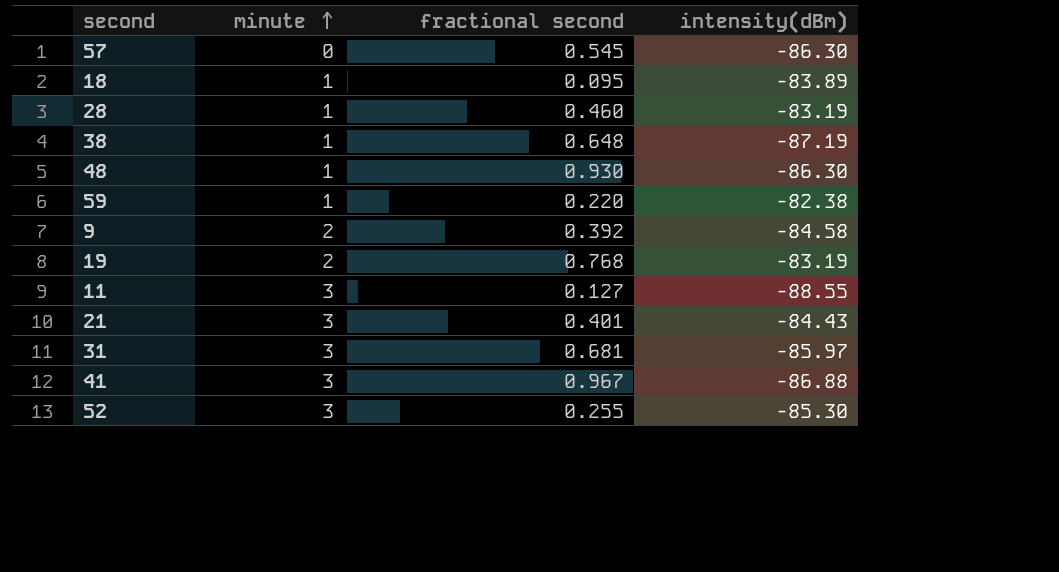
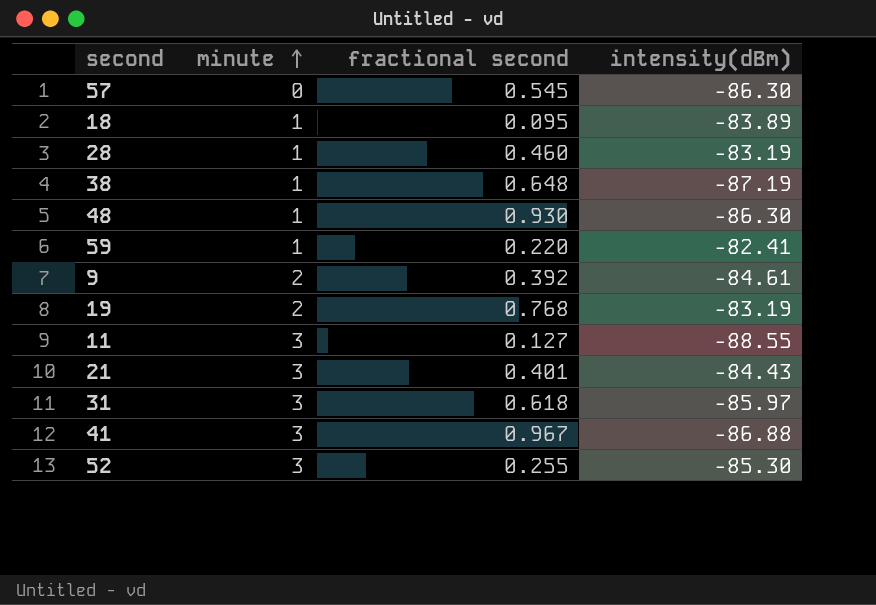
59 | intensity(dBm): -82.38 -> -82.41
9 | intensity(dBm): -84.58 -> -84.61
31 | fractional second: 0.681 -> 0.618

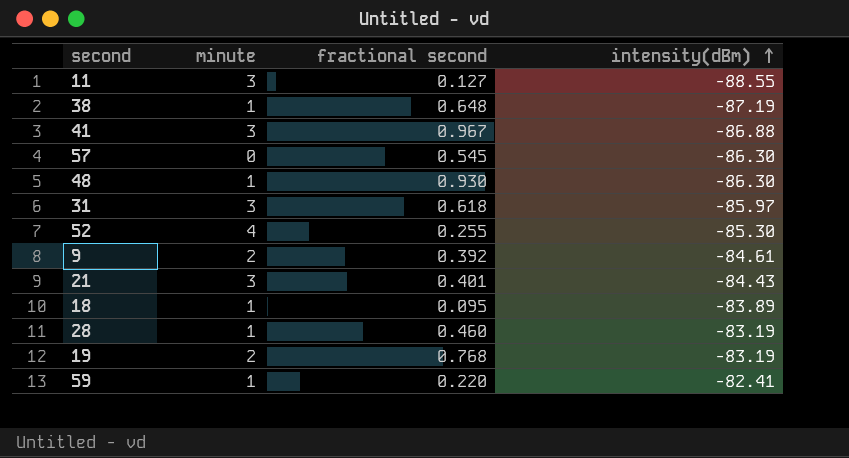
row order: minute ascending -> intensity(dBm) ascending
52 | minute: 3 -> 4

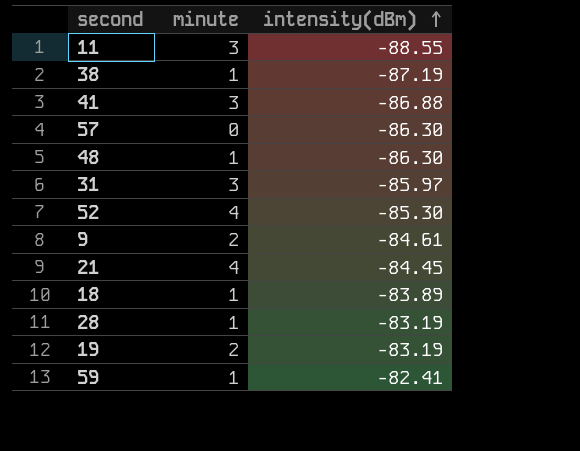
column fractional second | position: 3 -> none
21 | minute: 3 -> 4
21 | intensity(dBm): -84.43 -> -84.45

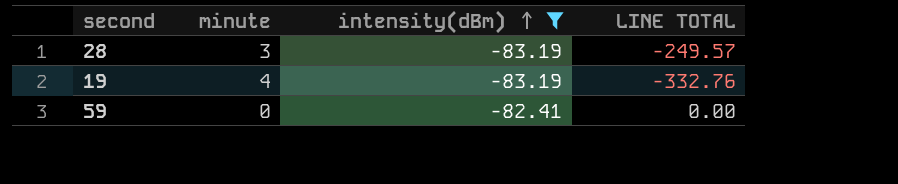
filter: none -> intensity(dBm) >= -83.19
column LINE TOTAL | formula: none -> [minute] * [intensity(dBm)]
28 | minute: 1 -> 3
19 | minute: 2 -> 4
59 | minute: 1 -> 0

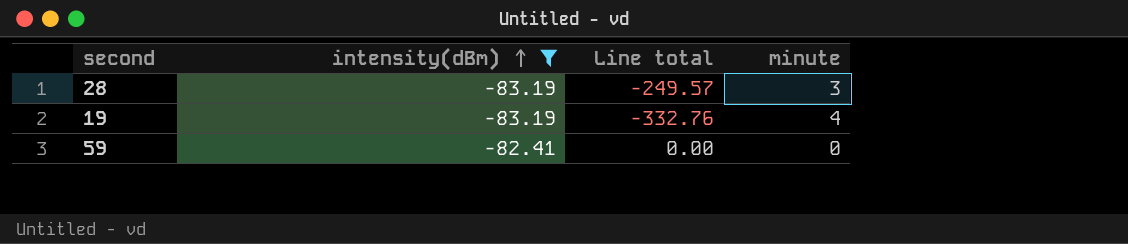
column name: LINE TOTAL -> Line total
column minute | position: 2 -> 4

